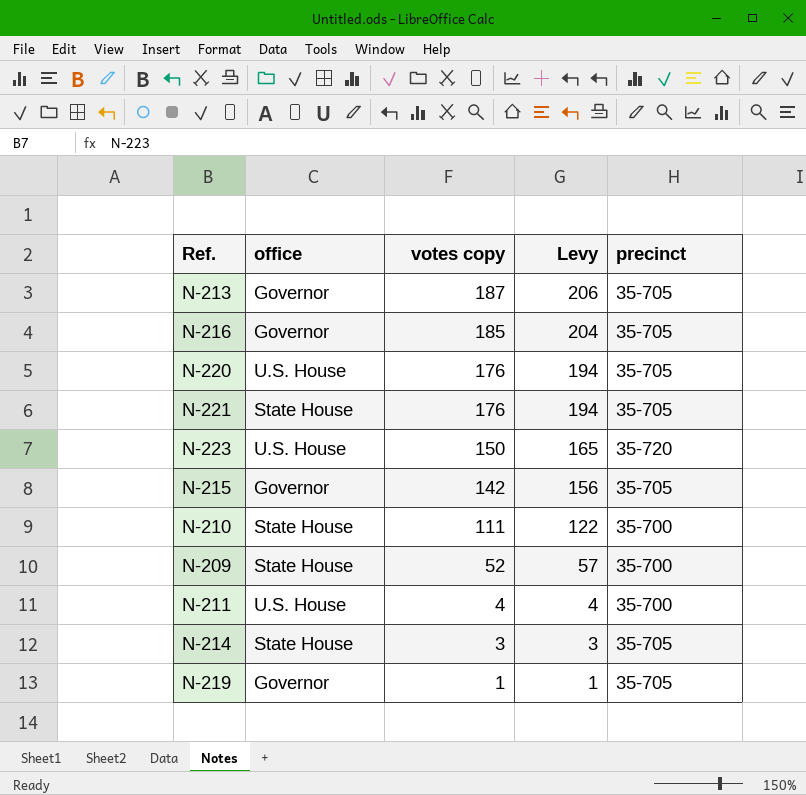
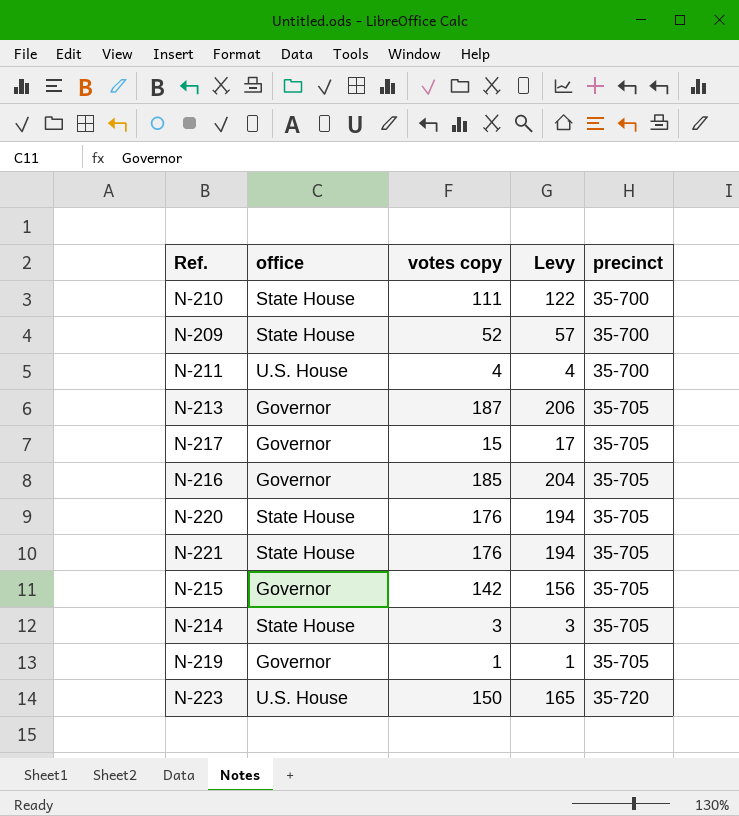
row order: votes copy descending -> precinct ascending
row N-217: none -> Governor | 15 | 17 | 35-705
N-220 | office: U.S. House -> State House

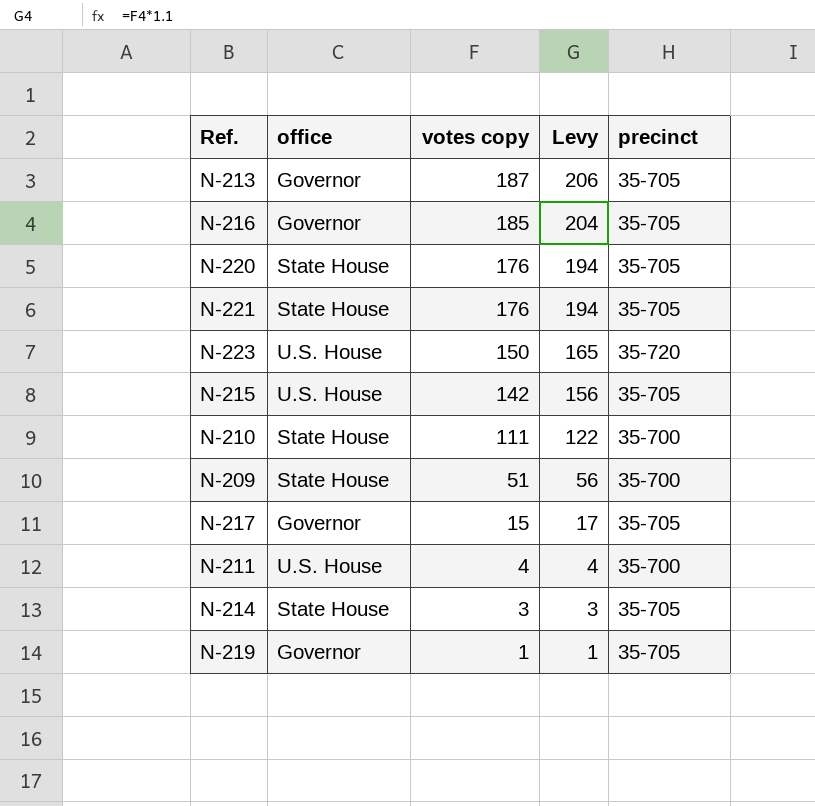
row order: precinct ascending -> votes copy descending
N-215 | office: Governor -> U.S. House
N-209 | votes copy: 52 -> 51
N-209 | Levy: 57 -> 56

